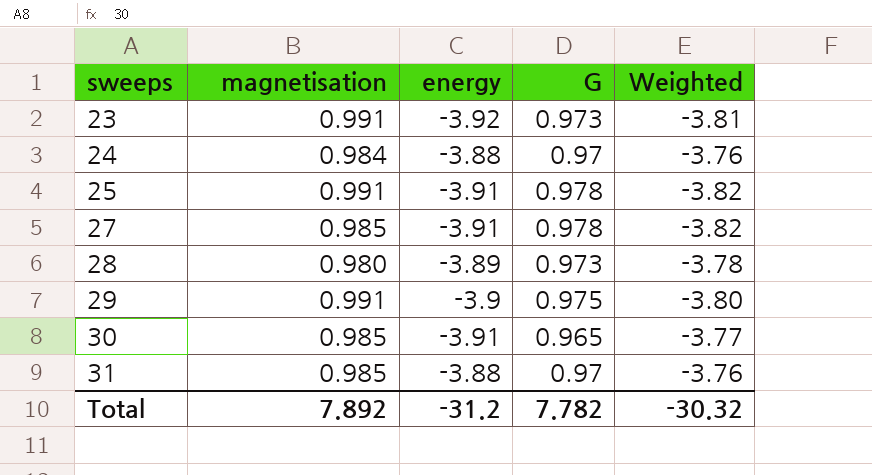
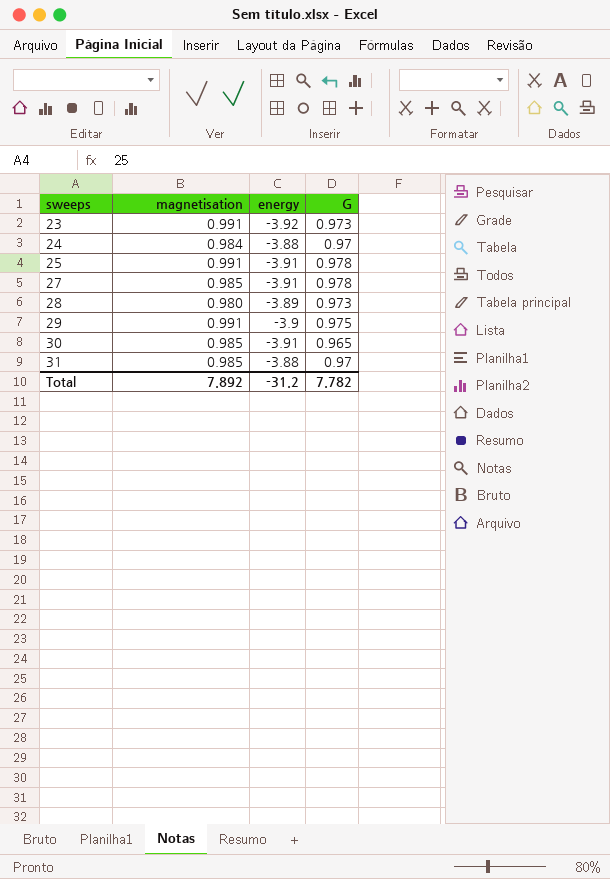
column Weighted | formula: [energy] * [G] -> none

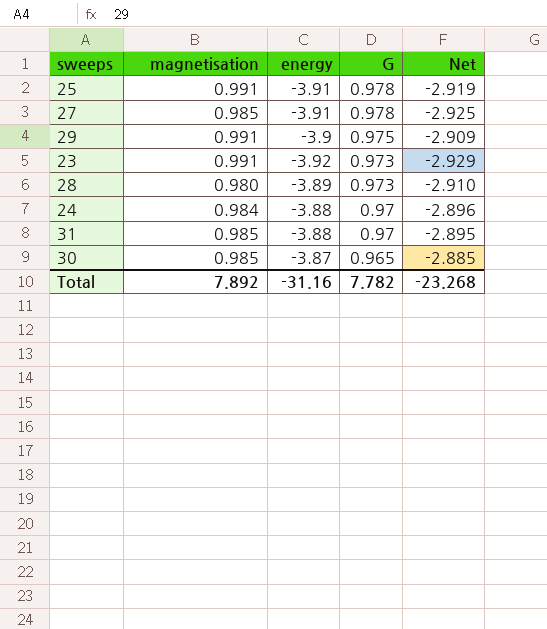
row order: sweeps ascending -> G descending
column Net | formula: none -> [magnetisation] + [energy]
30 | energy: -3.91 -> -3.87
Total | energy: -31.2 -> -31.16

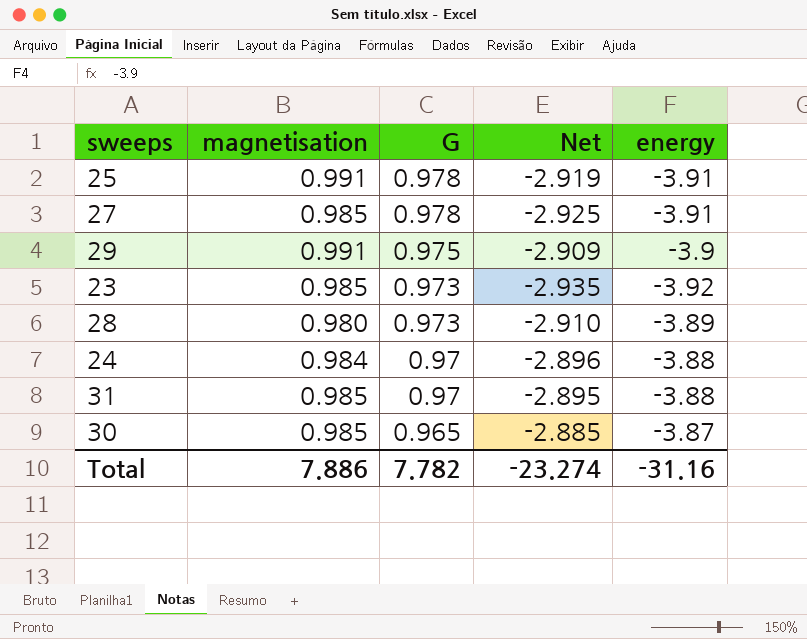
column energy | position: 3 -> 5
23 | magnetisation: 0.991 -> 0.985
23 | Net: -2.929 -> -2.935
Total | magnetisation: 7.892 -> 7.886
Total | Net: -23.268 -> -23.274

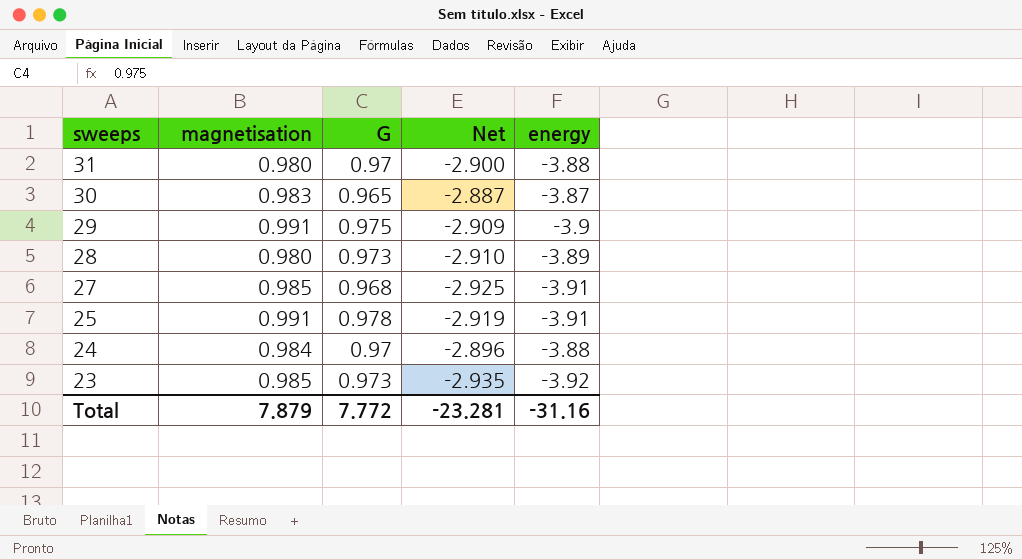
row order: G descending -> sweeps descending
31 | magnetisation: 0.985 -> 0.980
31 | Net: -2.895 -> -2.900
30 | magnetisation: 0.985 -> 0.983
30 | Net: -2.885 -> -2.887
27 | G: 0.978 -> 0.968
Total | magnetisation: 7.886 -> 7.879
Total | G: 7.782 -> 7.772
Total | Net: -23.274 -> -23.281

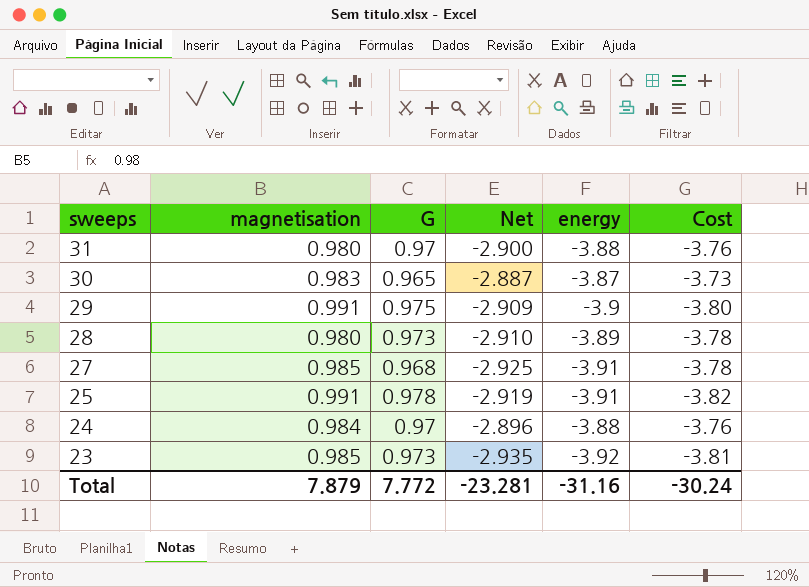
column Cost | formula: none -> [G] * [energy]

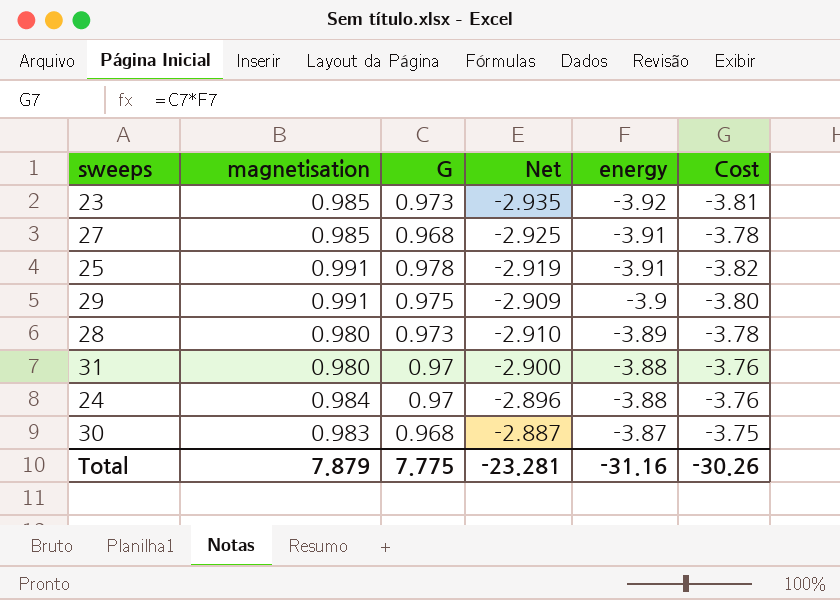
row order: sweeps descending -> energy ascending
30 | G: 0.965 -> 0.968
30 | Cost: -3.73 -> -3.75
Total | G: 7.772 -> 7.775
Total | Cost: -30.24 -> -30.26

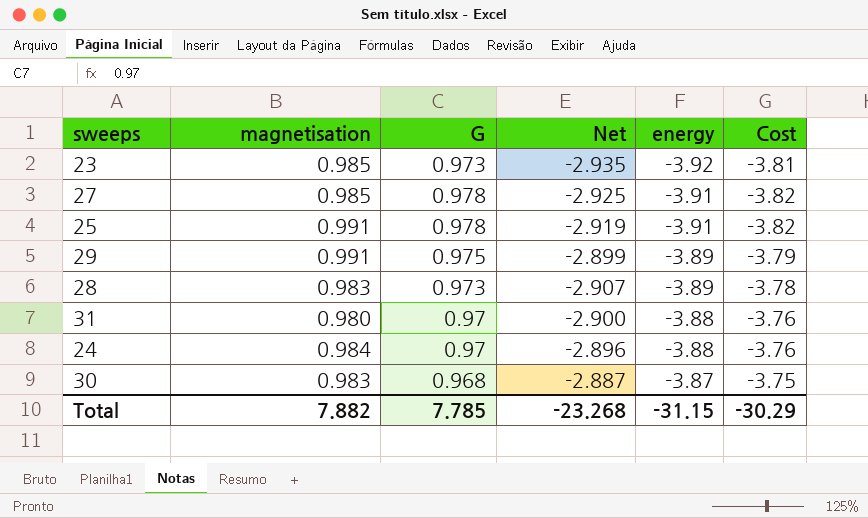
27 | G: 0.968 -> 0.978
27 | Cost: -3.78 -> -3.82
29 | Net: -2.909 -> -2.899
29 | energy: -3.9 -> -3.89
29 | Cost: -3.80 -> -3.79
28 | magnetisation: 0.980 -> 0.983
28 | Net: -2.910 -> -2.907
Total | magnetisation: 7.879 -> 7.882
Total | G: 7.775 -> 7.785
Total | Net: -23.281 -> -23.268
Total | energy: -31.16 -> -31.15
Total | Cost: -30.26 -> -30.29

